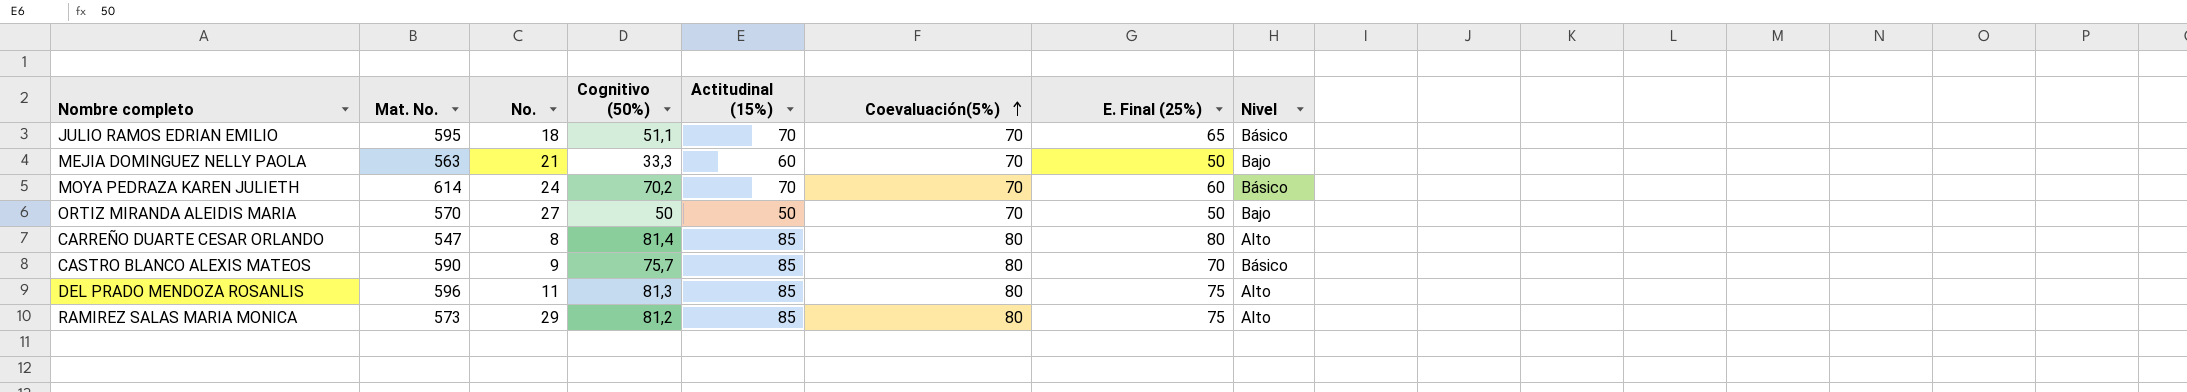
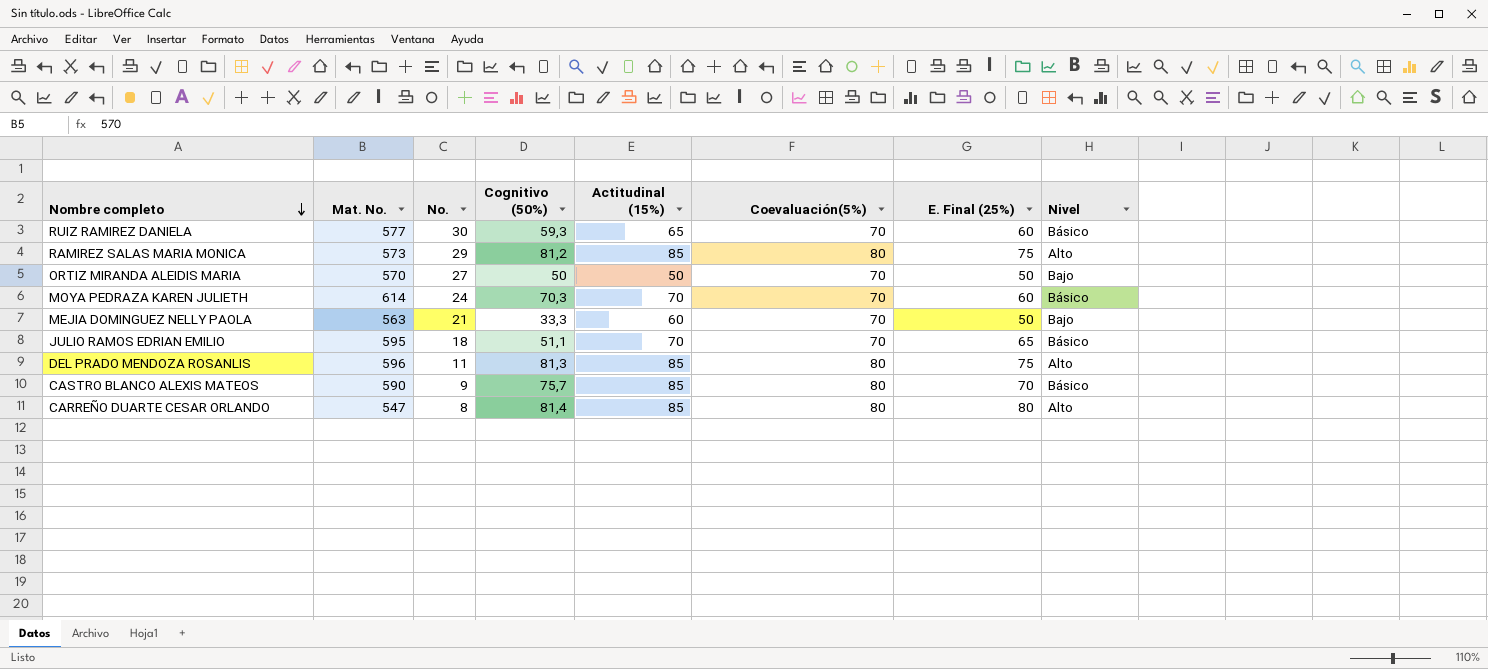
row order: Coevaluación(5%) ascending -> Nombre completo descending
row RUIZ RAMIREZ DANIELA: none -> 577 | 30 | 59,3 | 65 | 70 | 60 | Básico
MOYA PEDRAZA KAREN JULIETH | Cognitivo (50%): 70,2 -> 70,3

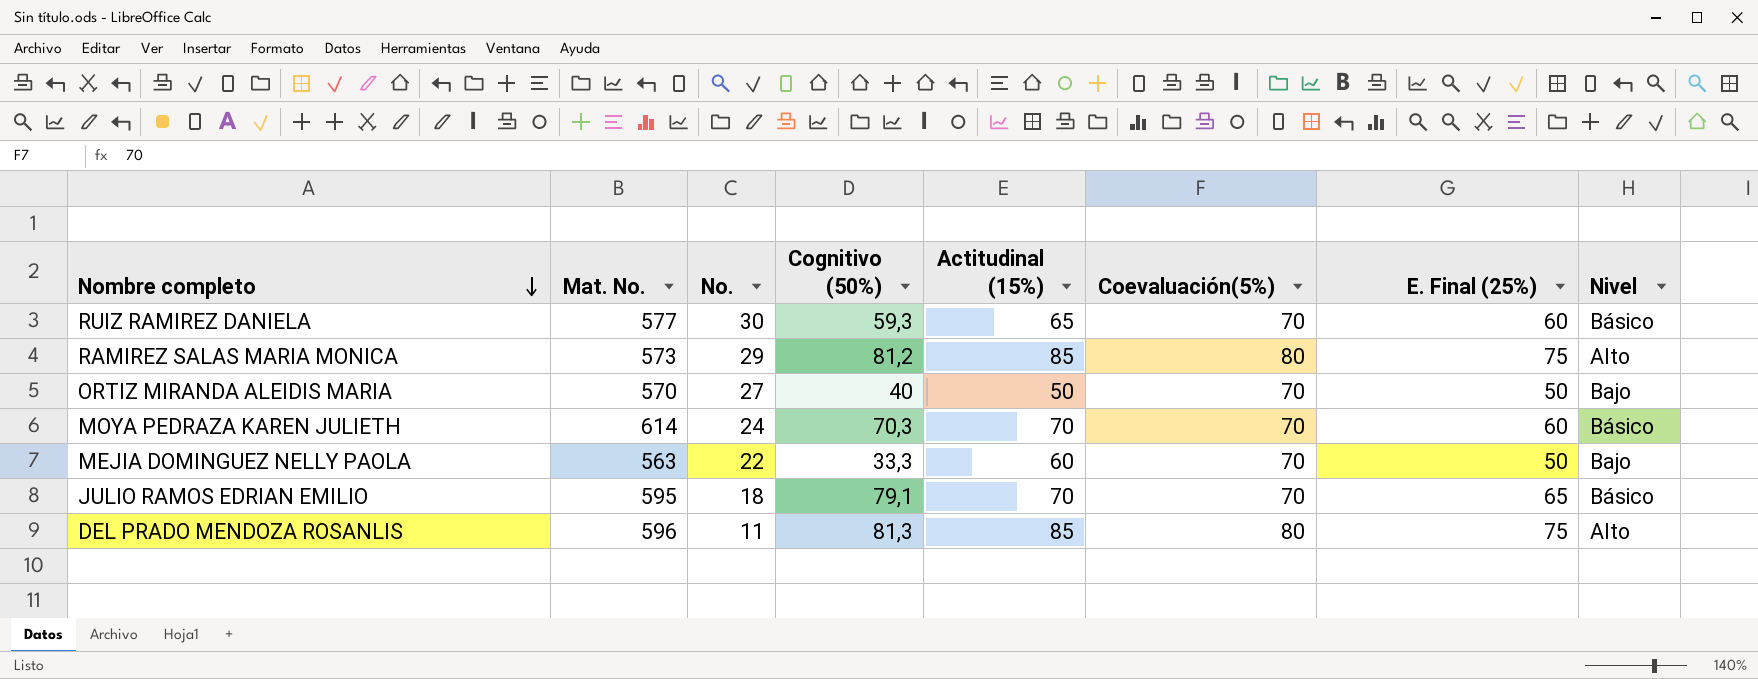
row CASTRO BLANCO ALEXIS MATEOS: 590 | 9 | 75,7 | 85 | 80 | 70 | Básico -> none
row CARREÑO DUARTE CESAR ORLANDO: 547 | 8 | 81,4 | 85 | 80 | 80 | Alto -> none
ORTIZ MIRANDA ALEIDIS MARIA | Cognitivo (50%): 50 -> 40
MEJIA DOMINGUEZ NELLY PAOLA | No.: 21 -> 22
JULIO RAMOS EDRIAN EMILIO | Cognitivo (50%): 51,1 -> 79,1

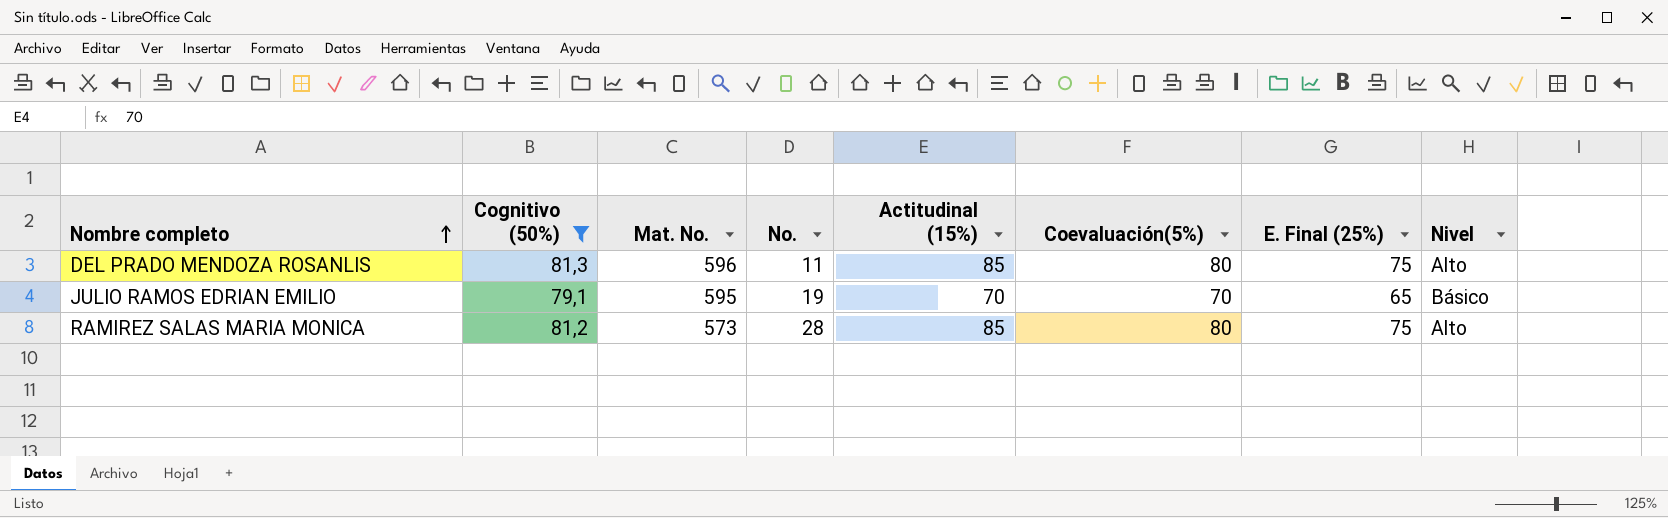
filter: none -> Cognitivo (50%) >= 79,1
row order: Nombre completo descending -> Nombre completo ascending
column Cognitivo (50%) | position: 4 -> 2
JULIO RAMOS EDRIAN EMILIO | No.: 18 -> 19
RAMIREZ SALAS MARIA MONICA | No.: 29 -> 28

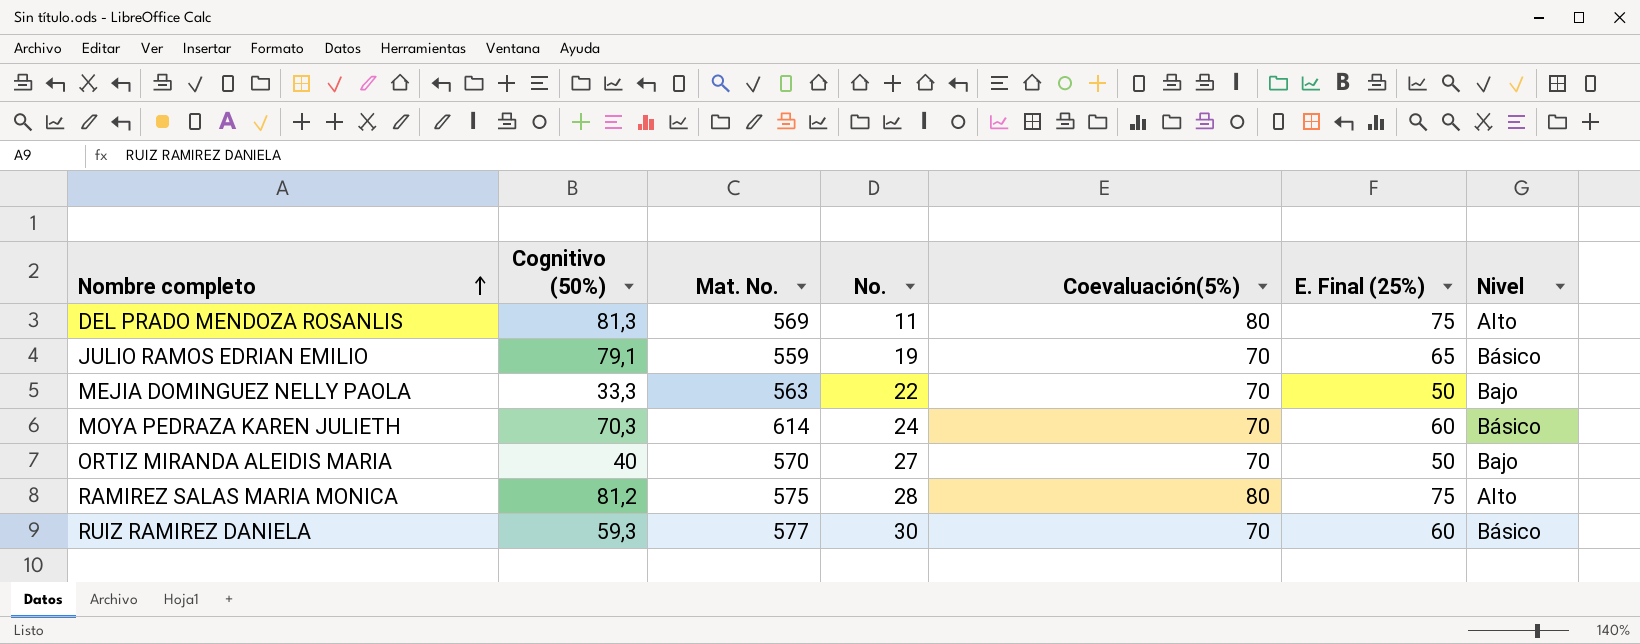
filter: Cognitivo (50%) >= 79,1 -> none
column Actitudinal (15%) | position: 5 -> none
DEL PRADO MENDOZA ROSANLIS | Mat. No.: 596 -> 569
JULIO RAMOS EDRIAN EMILIO | Mat. No.: 595 -> 559
RAMIREZ SALAS MARIA MONICA | Mat. No.: 573 -> 575

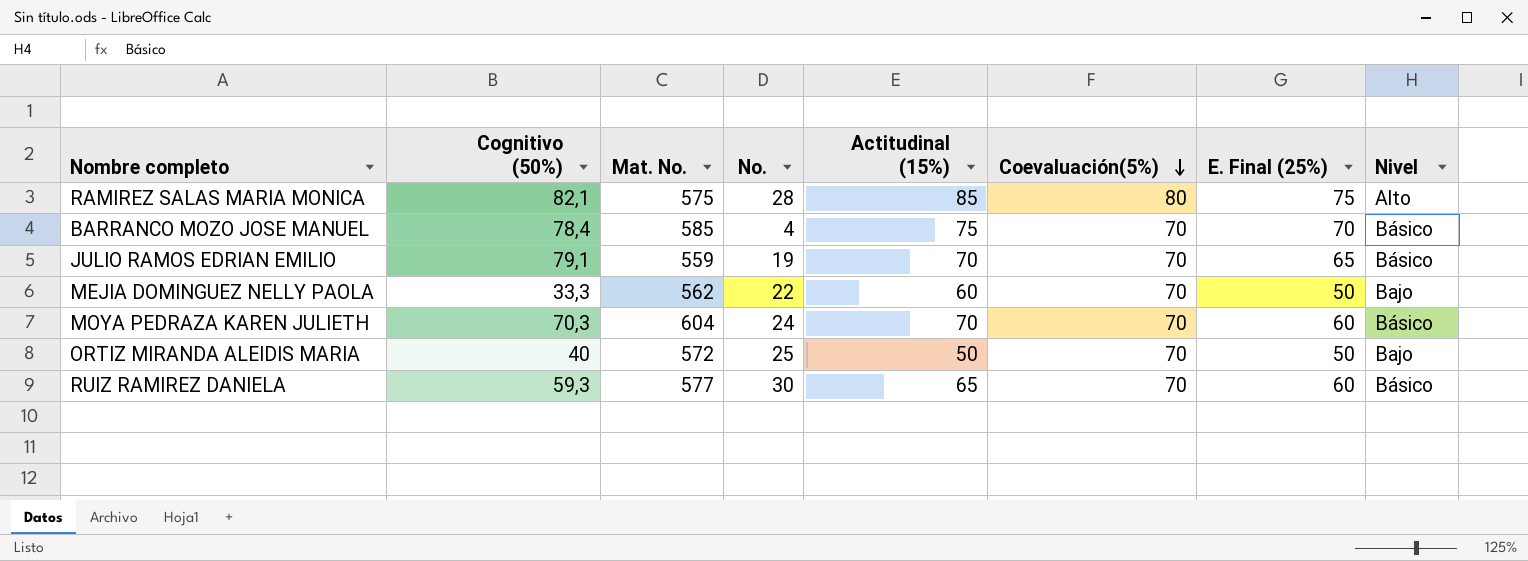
row order: Nombre completo ascending -> Coevaluación(5%) descending
column Actitudinal (15%) | position: none -> 5
row DEL PRADO MENDOZA ROSANLIS: 81,3 | 569 | 11 | 80 | 75 | Alto -> none
RAMIREZ SALAS MARIA MONICA | Cognitivo (50%): 81,2 -> 82,1
row BARRANCO MOZO JOSE MANUEL: none -> 78,4 | 585 | 4 | 75 | 70 | 70 | Básico
MEJIA DOMINGUEZ NELLY PAOLA | Mat. No.: 563 -> 562
MOYA PEDRAZA KAREN JULIETH | Mat. No.: 614 -> 604
ORTIZ MIRANDA ALEIDIS MARIA | Mat. No.: 570 -> 572
ORTIZ MIRANDA ALEIDIS MARIA | No.: 27 -> 25

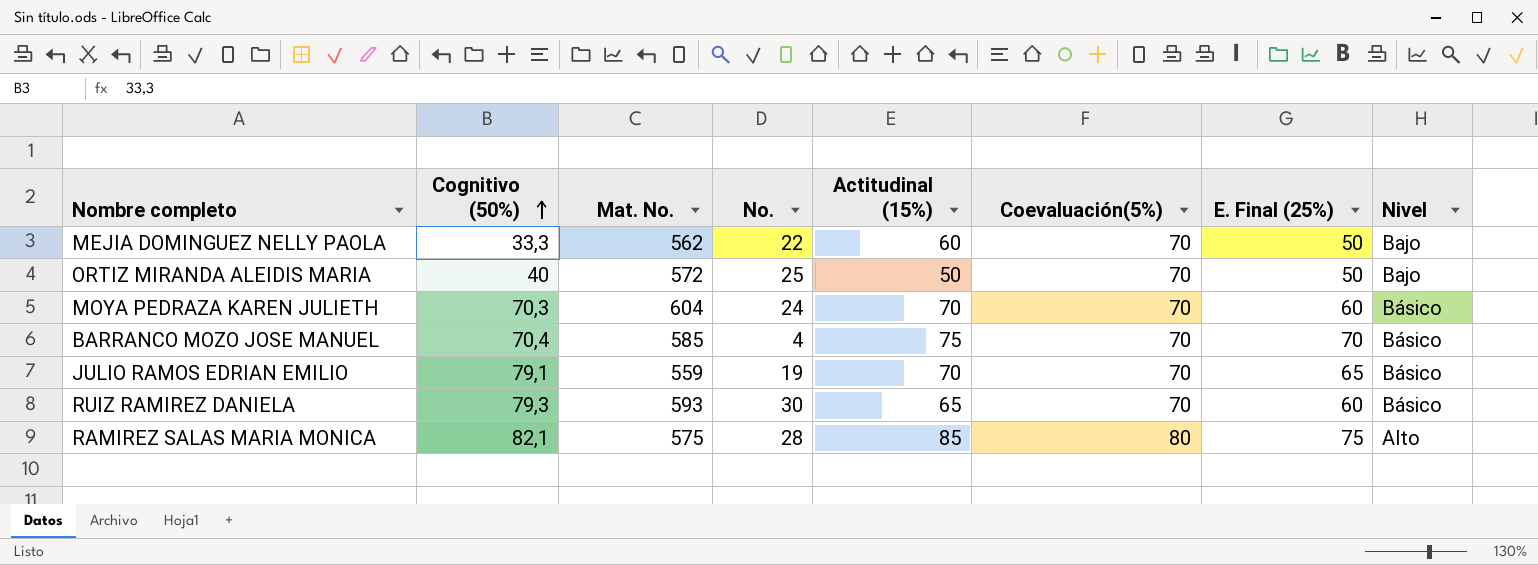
row order: Coevaluación(5%) descending -> Cognitivo (50%) ascending
BARRANCO MOZO JOSE MANUEL | Cognitivo (50%): 78,4 -> 70,4
RUIZ RAMIREZ DANIELA | Cognitivo (50%): 59,3 -> 79,3
RUIZ RAMIREZ DANIELA | Mat. No.: 577 -> 593

